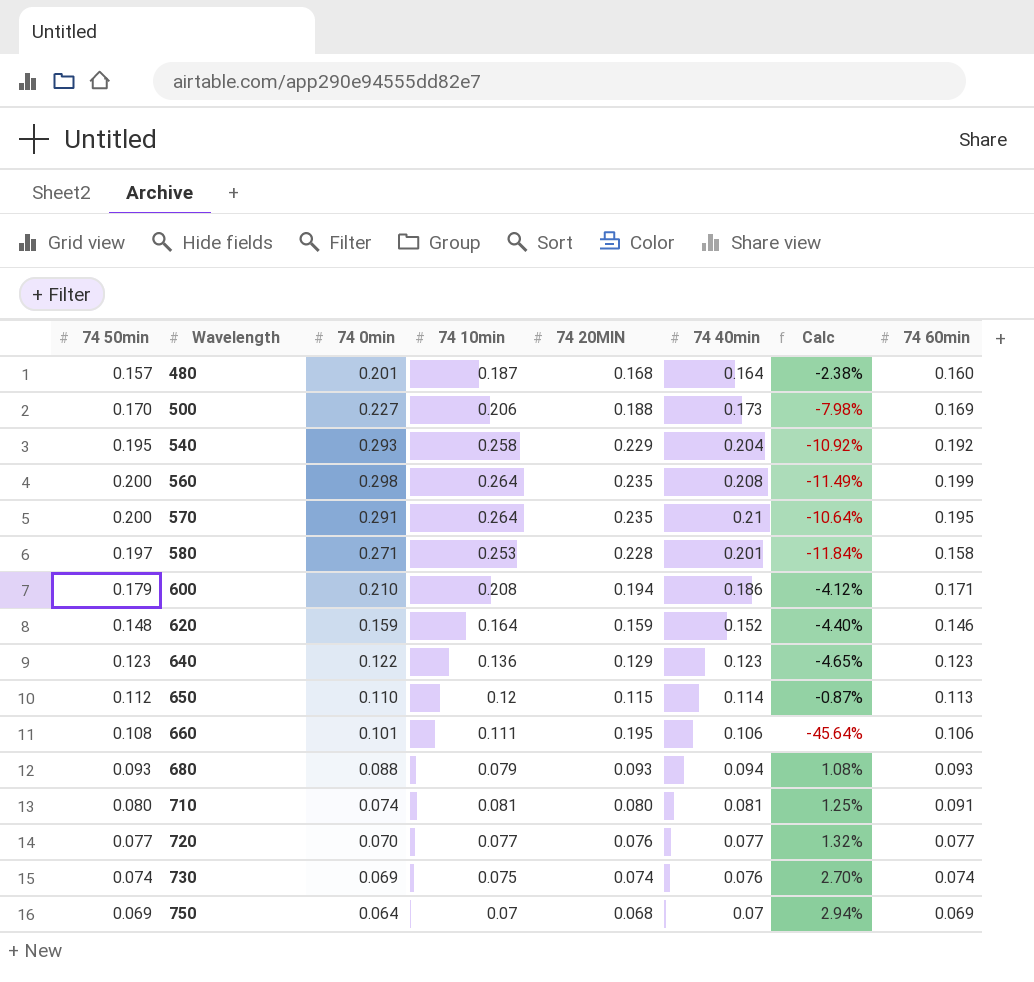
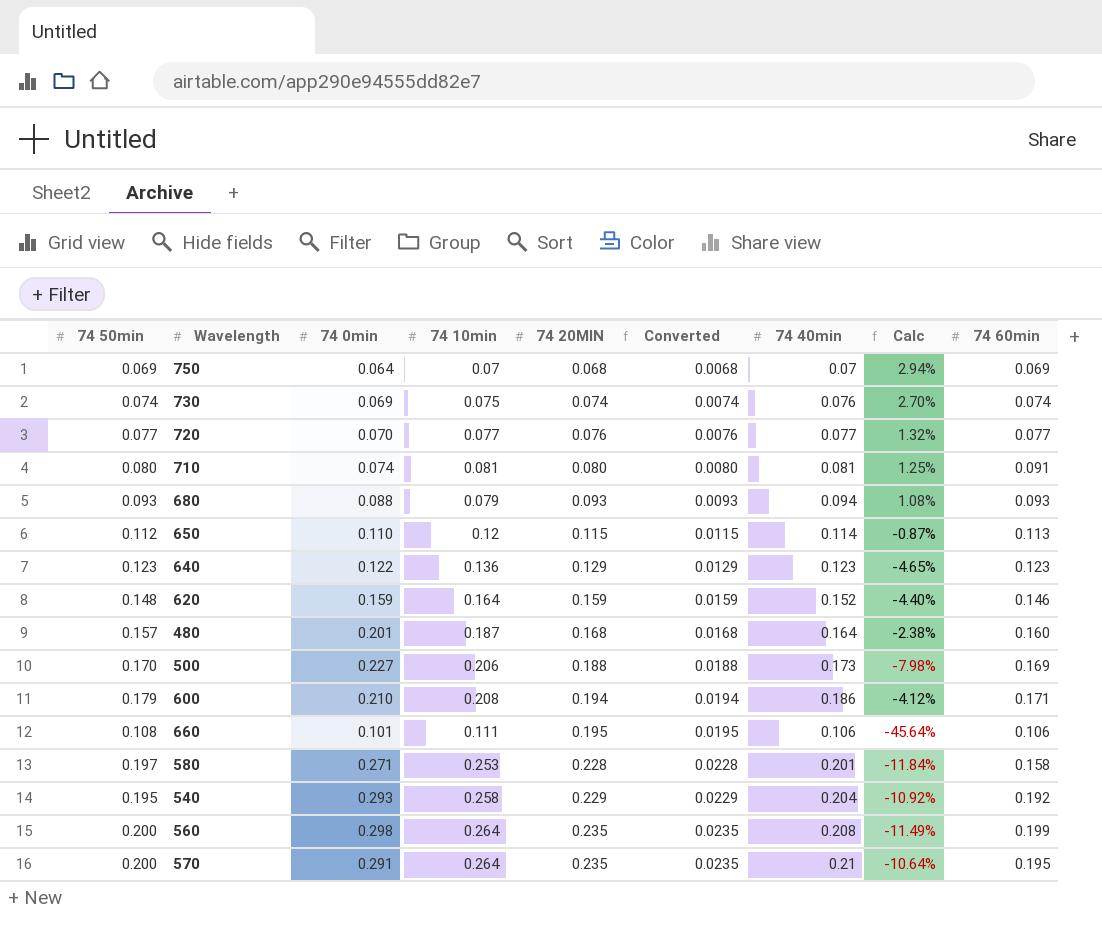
row order: Wavelength ascending -> 74 20MIN ascending
column Converted | formula: none -> [74 20MIN] * 0.1

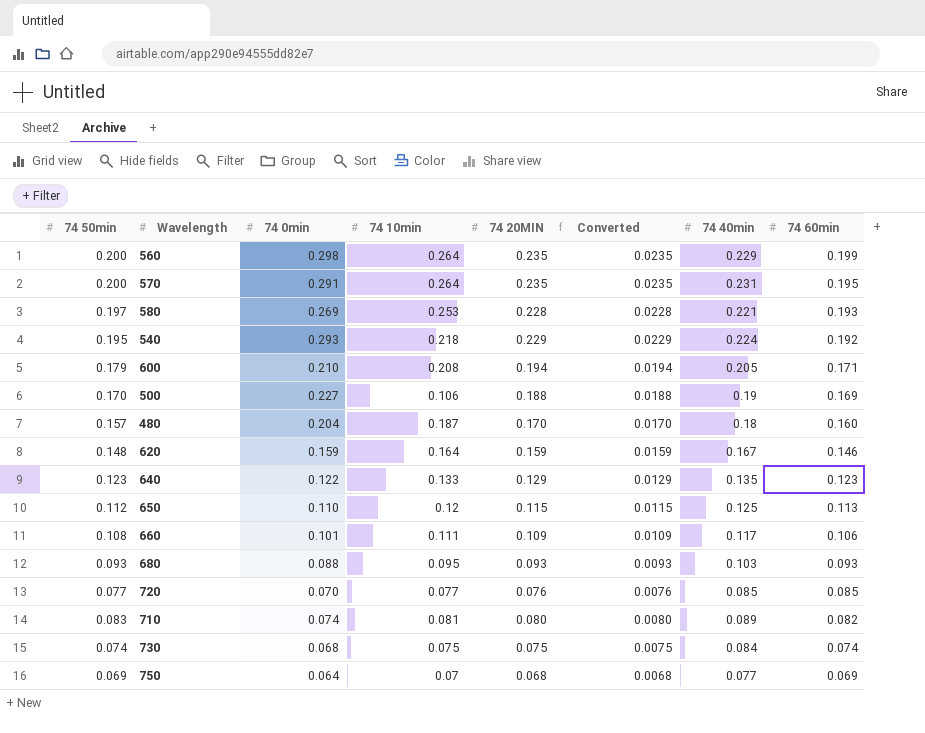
row order: 74 20MIN ascending -> 74 60min descending
column Calc | formula: ([74 40min] - [74 20MIN]) / [74 20MIN] -> none
560 | 74 40min: 0.208 -> 0.229
570 | 74 40min: 0.21 -> 0.231
580 | 74 0min: 0.271 -> 0.269
580 | 74 40min: 0.201 -> 0.221
580 | 74 60min: 0.158 -> 0.193
540 | 74 10min: 0.258 -> 0.218
540 | 74 40min: 0.204 -> 0.224
600 | 74 40min: 0.186 -> 0.205
500 | 74 10min: 0.206 -> 0.106
500 | 74 40min: 0.173 -> 0.19
480 | 74 0min: 0.201 -> 0.204
480 | 74 20MIN: 0.168 -> 0.170
480 | Converted: 0.0168 -> 0.0170
480 | 74 40min: 0.164 -> 0.18
620 | 74 40min: 0.152 -> 0.167
640 | 74 10min: 0.136 -> 0.133
640 | 74 40min: 0.123 -> 0.135
650 | 74 40min: 0.114 -> 0.125
660 | 74 20MIN: 0.195 -> 0.109
660 | Converted: 0.0195 -> 0.0109
660 | 74 40min: 0.106 -> 0.117
680 | 74 10min: 0.079 -> 0.095
680 | 74 40min: 0.094 -> 0.103
720 | 74 40min: 0.077 -> 0.085
720 | 74 60min: 0.077 -> 0.085
710 | 74 50min: 0.080 -> 0.083
710 | 74 40min: 0.081 -> 0.089
710 | 74 60min: 0.091 -> 0.082
730 | 74 0min: 0.069 -> 0.068
730 | 74 20MIN: 0.074 -> 0.075
730 | Converted: 0.0074 -> 0.0075
730 | 74 40min: 0.076 -> 0.084
750 | 74 40min: 0.07 -> 0.077

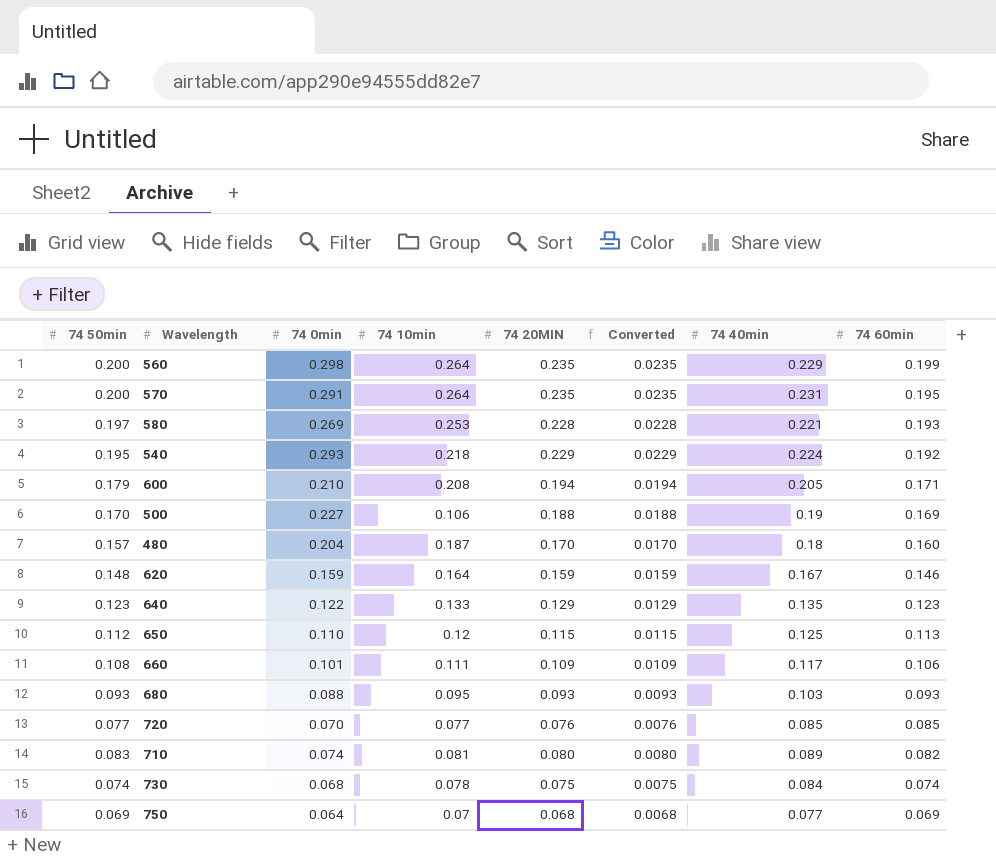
730 | 74 10min: 0.075 -> 0.078

